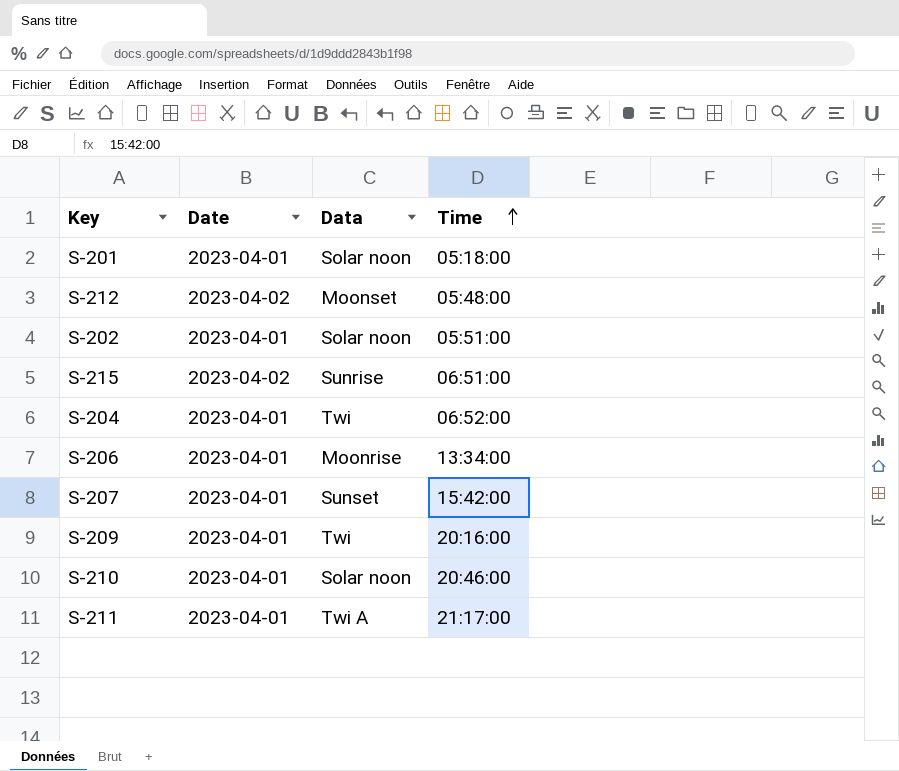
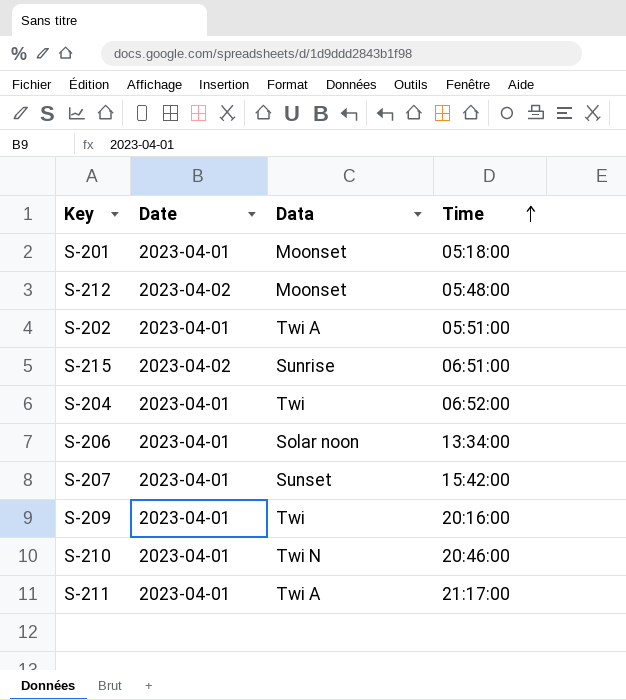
S-201 | Data: Solar noon -> Moonset
S-202 | Data: Solar noon -> Twi A
S-206 | Data: Moonrise -> Solar noon
S-210 | Data: Solar noon -> Twi N

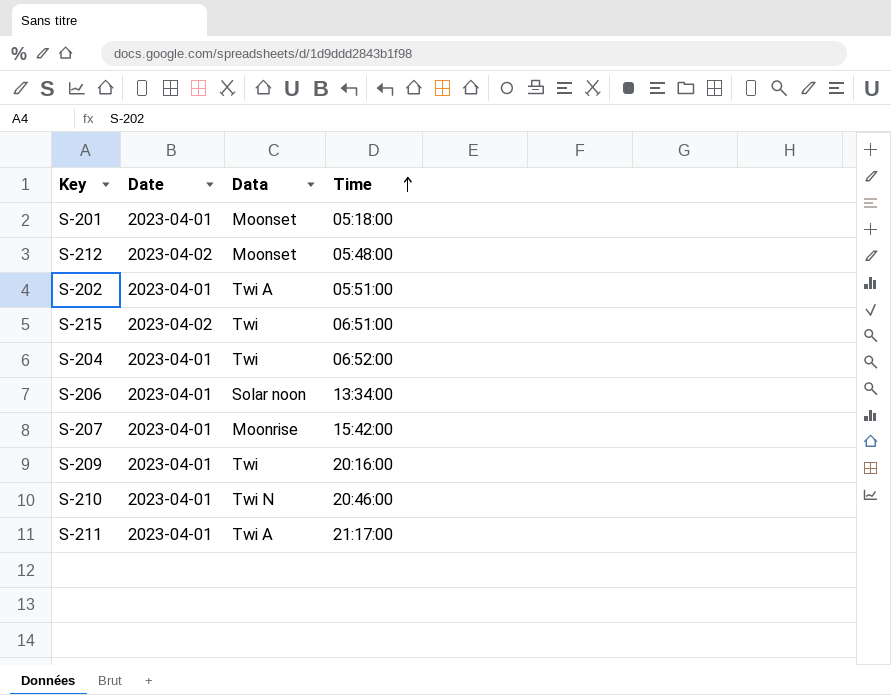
S-215 | Data: Sunrise -> Twi
S-207 | Data: Sunset -> Moonrise

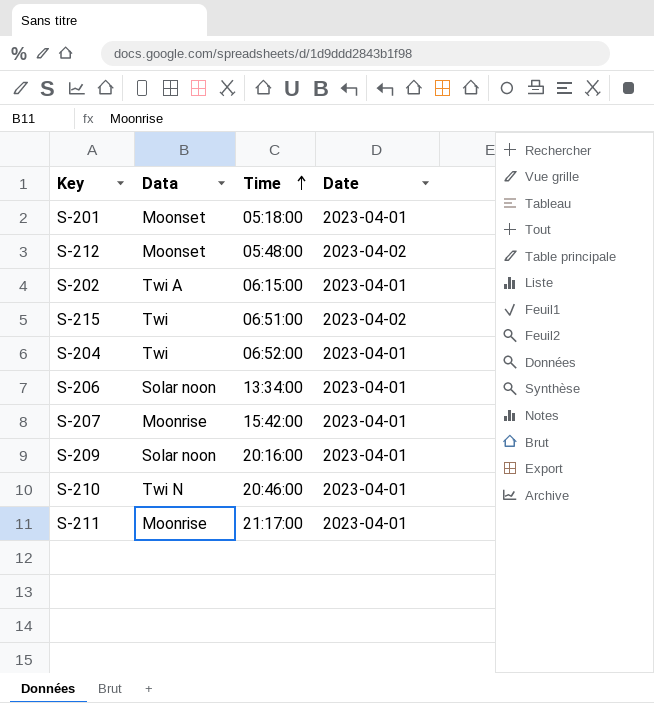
column Date | position: 2 -> 4
S-202 | Time: 05:51:00 -> 06:15:00
S-209 | Data: Twi -> Solar noon
S-211 | Data: Twi A -> Moonrise

